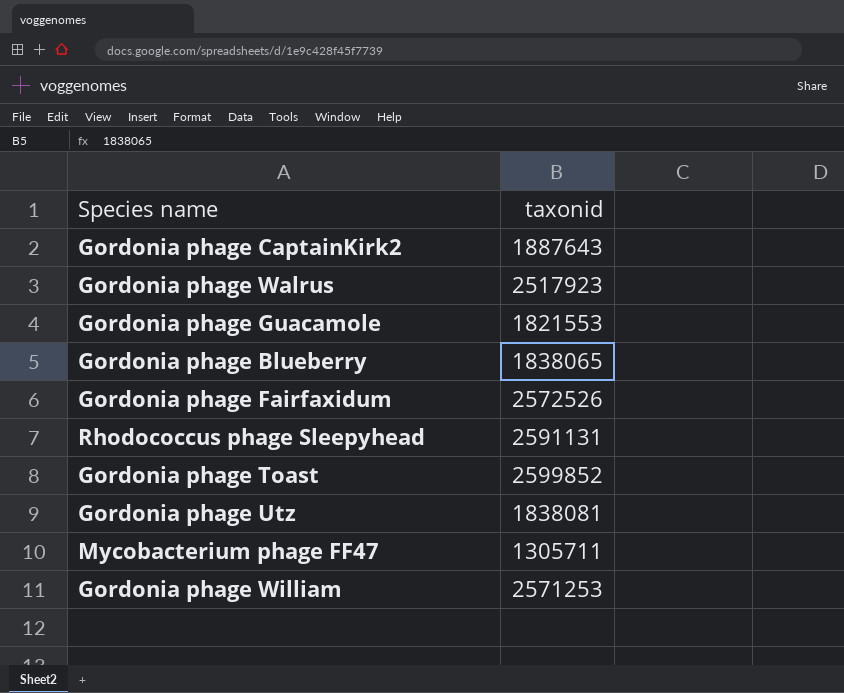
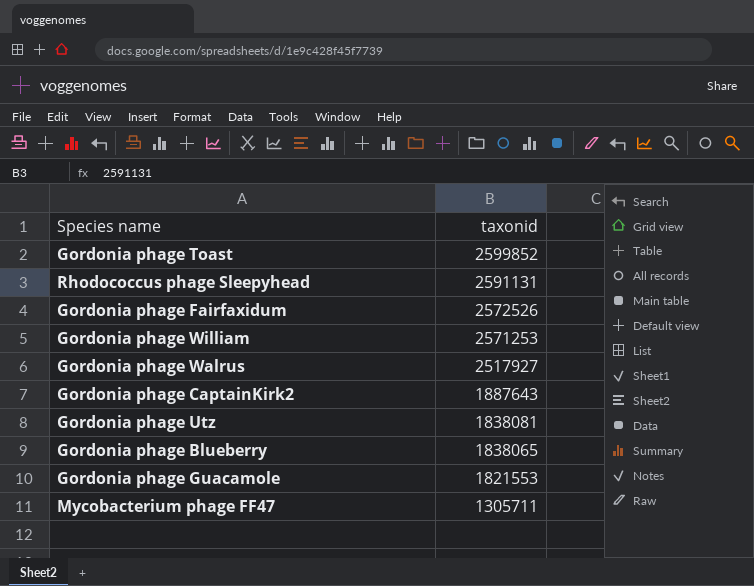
row order: none -> taxonid descending
Gordonia phage Walrus | taxonid: 2517923 -> 2517927

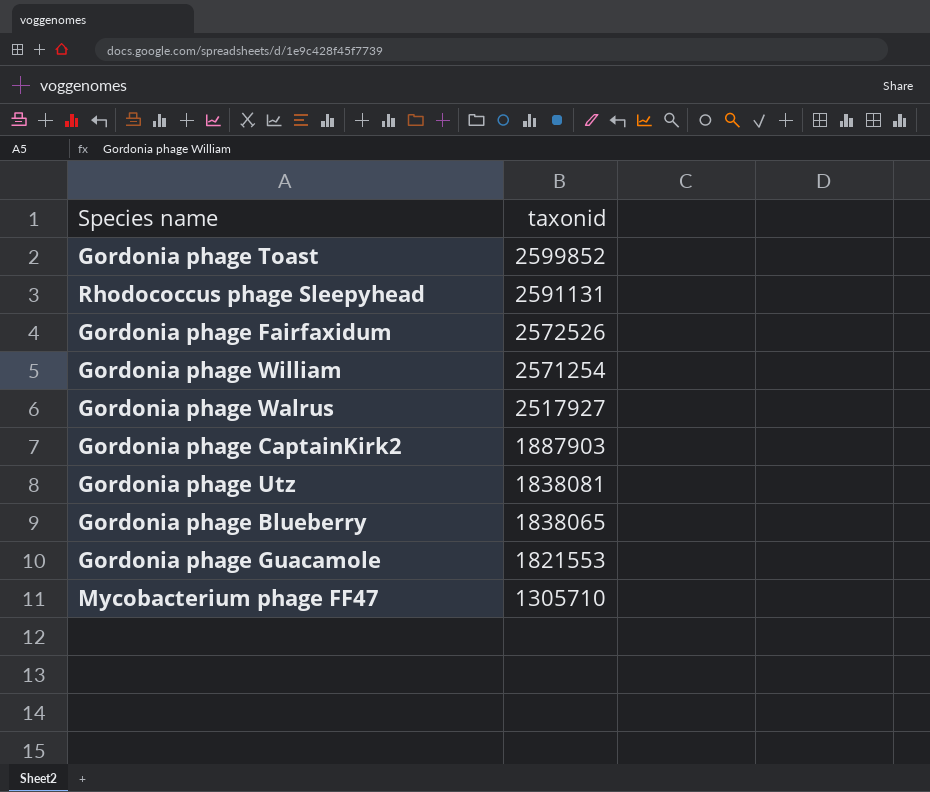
Gordonia phage William | taxonid: 2571253 -> 2571254
Gordonia phage CaptainKirk2 | taxonid: 1887643 -> 1887903
Mycobacterium phage FF47 | taxonid: 1305711 -> 1305710

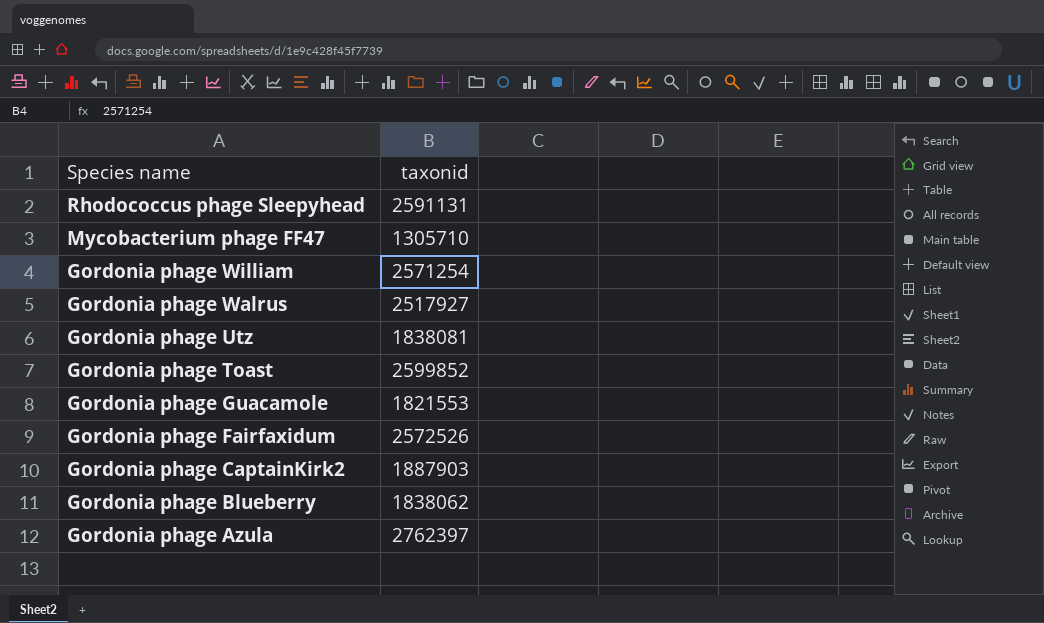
row order: taxonid descending -> Species name descending
Gordonia phage Blueberry | taxonid: 1838065 -> 1838062
row Gordonia phage Azula: none -> 2762397

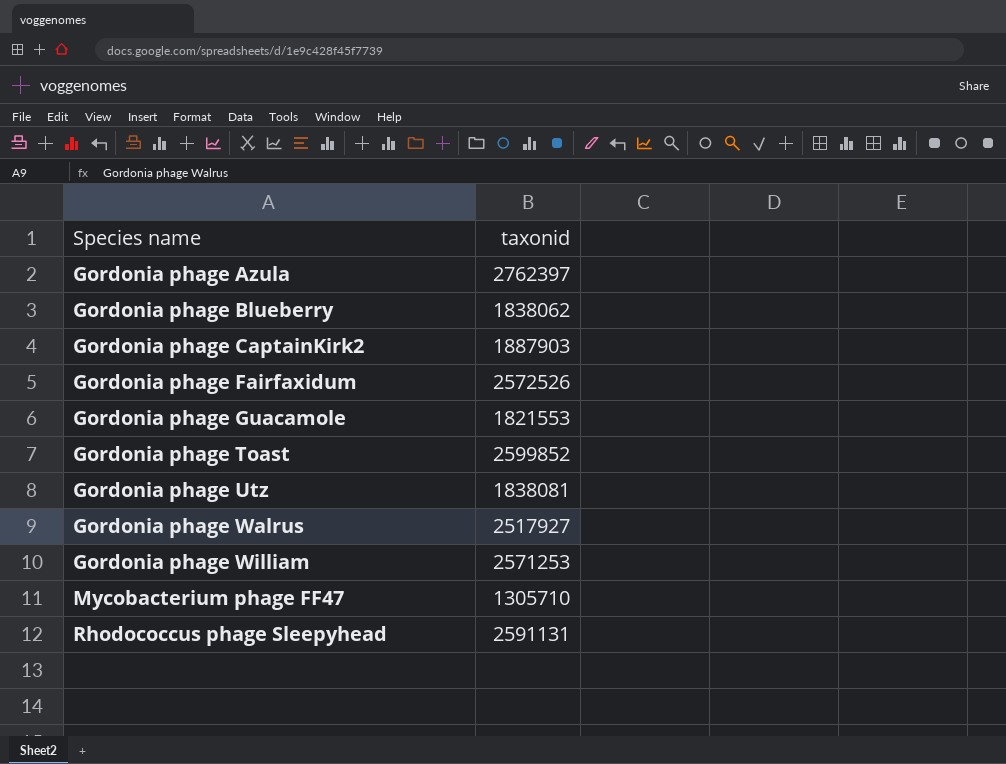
row order: Species name descending -> Species name ascending
Gordonia phage William | taxonid: 2571254 -> 2571253

